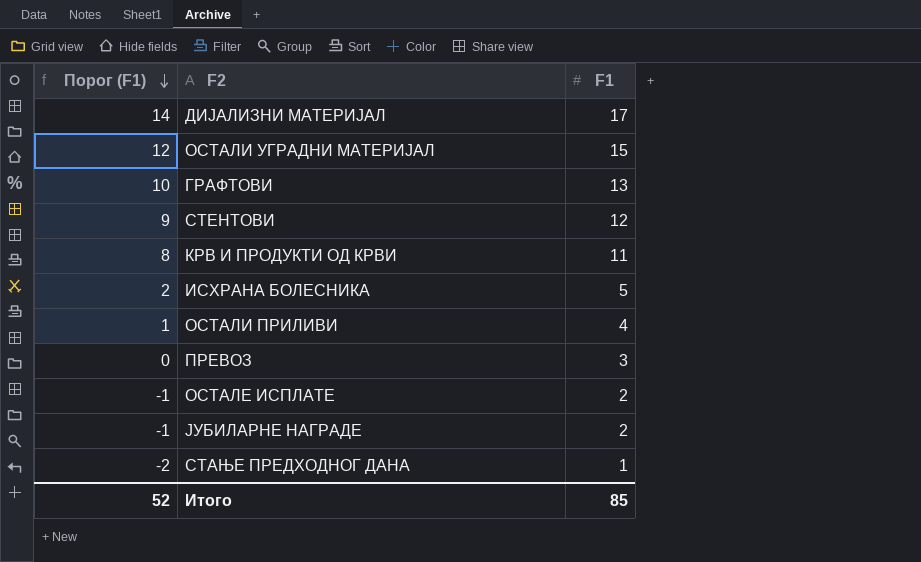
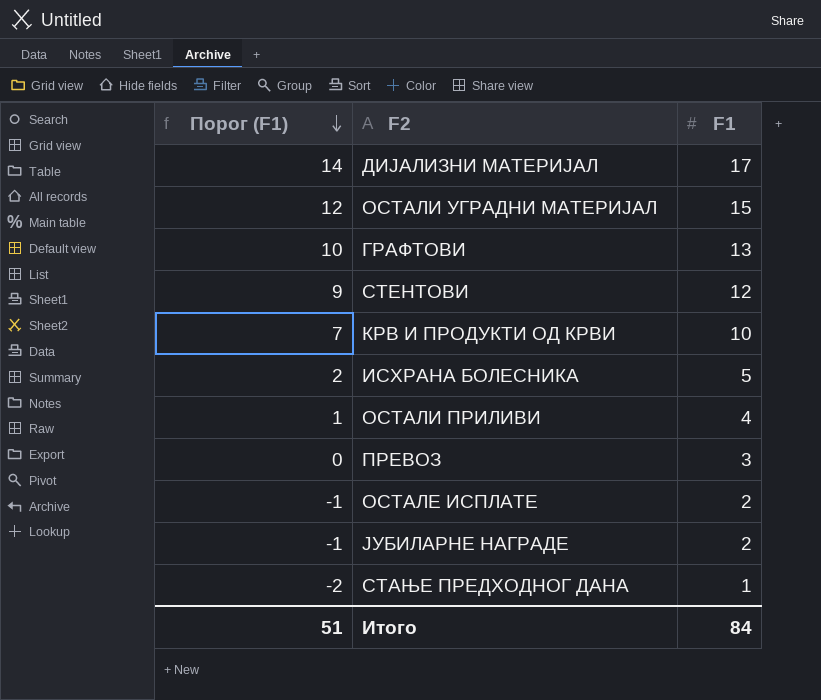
КРВ И ПРОДУКТИ ОД КРВИ | Порог (F1): 8 -> 7
КРВ И ПРОДУКТИ ОД КРВИ | F1: 11 -> 10
Итого | Порог (F1): 52 -> 51
Итого | F1: 85 -> 84

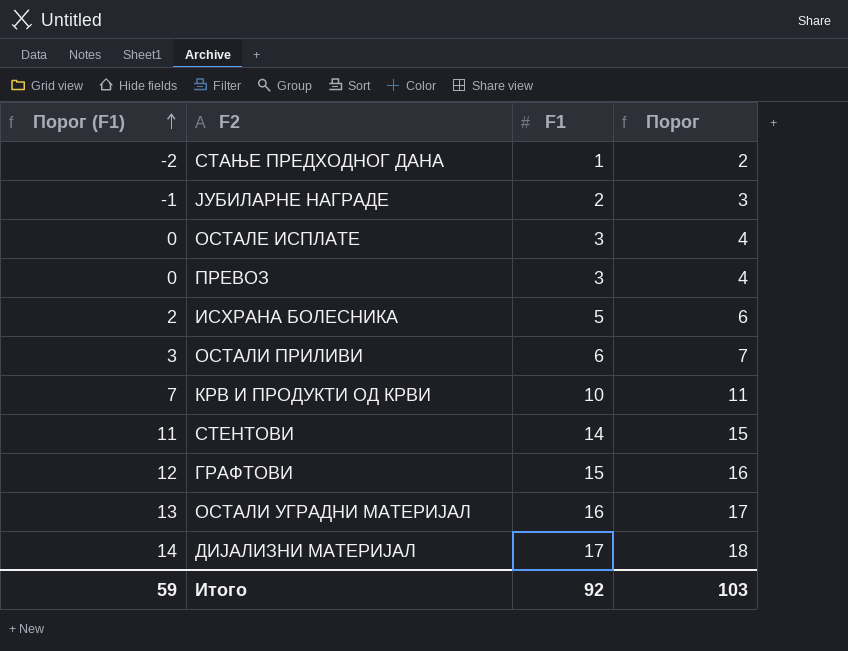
row order: Порог (F1) descending -> Порог (F1) ascending
column Порог | formula: none -> [F1] + 1
ОСТАЛЕ ИСПЛАТЕ | Порог (F1): -1 -> 0
ОСТАЛЕ ИСПЛАТЕ | F1: 2 -> 3
ОСТАЛИ ПРИЛИВИ | Порог (F1): 1 -> 3
ОСТАЛИ ПРИЛИВИ | F1: 4 -> 6
СТЕНТОВИ | Порог (F1): 9 -> 11
СТЕНТОВИ | F1: 12 -> 14
ГРАФТОВИ | Порог (F1): 10 -> 12
ГРАФТОВИ | F1: 13 -> 15
ОСТАЛИ УГРАДНИ МАТЕРИЈАЛ | Порог (F1): 12 -> 13
ОСТАЛИ УГРАДНИ МАТЕРИЈАЛ | F1: 15 -> 16
Итого | Порог (F1): 51 -> 59
Итого | F1: 84 -> 92

